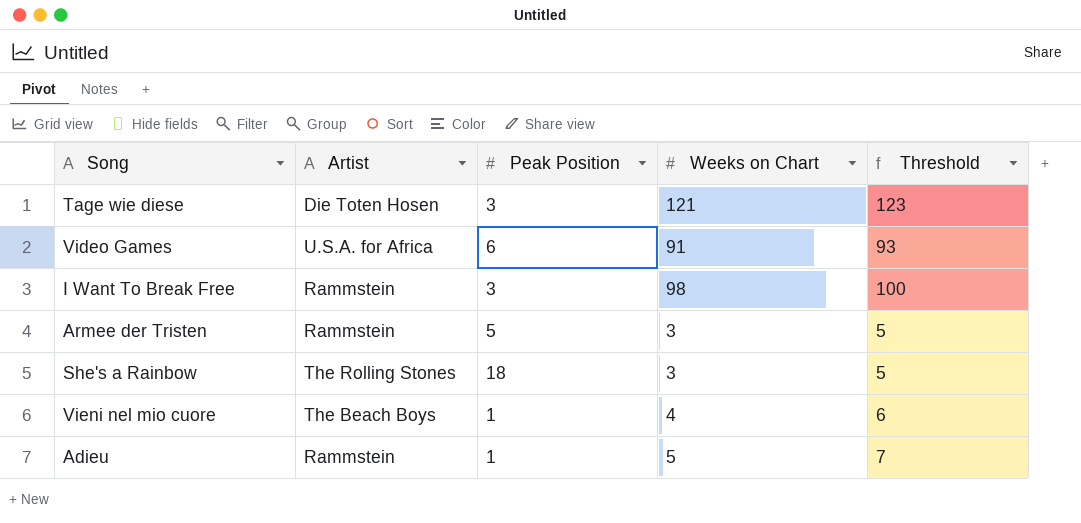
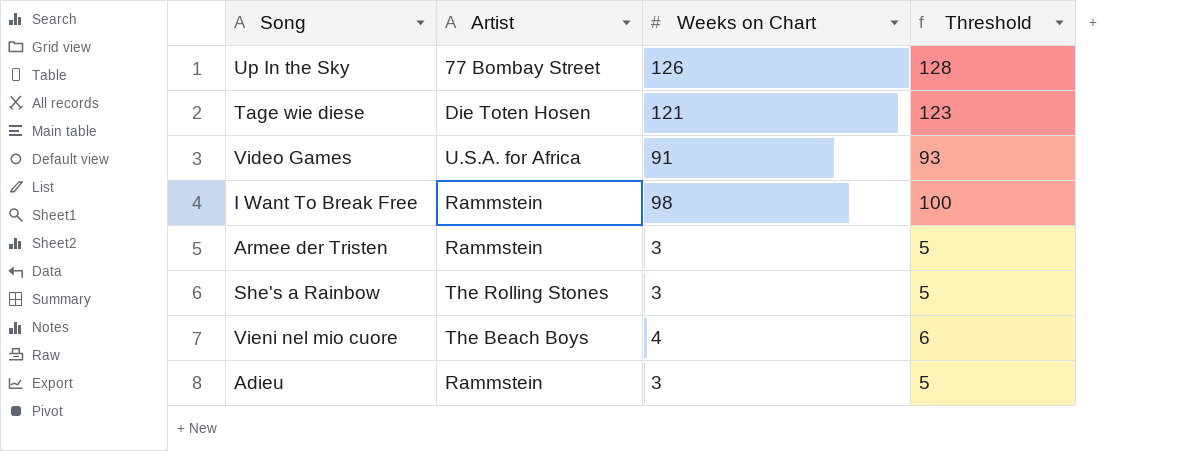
column Peak Position | position: 3 -> none
row Up In the Sky: none -> 77 Bombay Street | 126 | 128
Adieu | Weeks on Chart: 5 -> 3
Adieu | Threshold: 7 -> 5

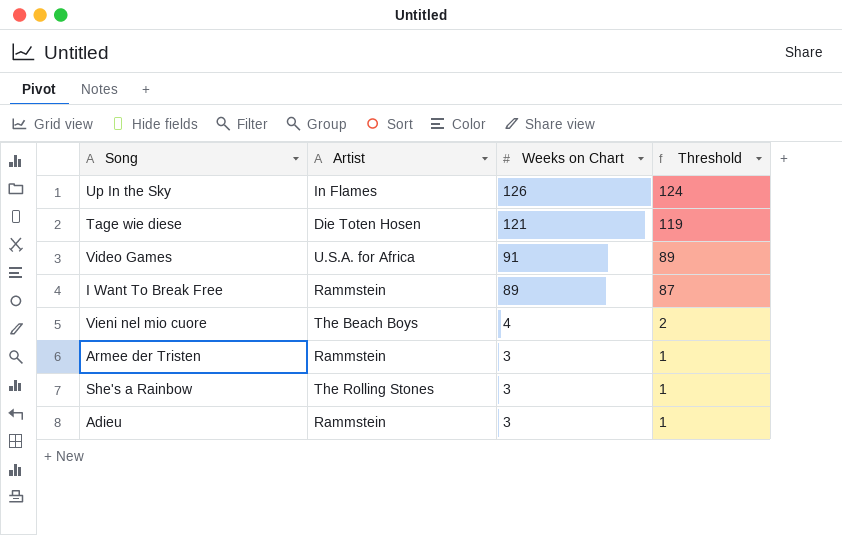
row order: none -> Weeks on Chart descending
column Threshold | formula: [Weeks on Chart] + 2 -> [Weeks on Chart] - 2
Up In the Sky | Artist: 77 Bombay Street -> In Flames
I Want To Break Free | Weeks on Chart: 98 -> 89

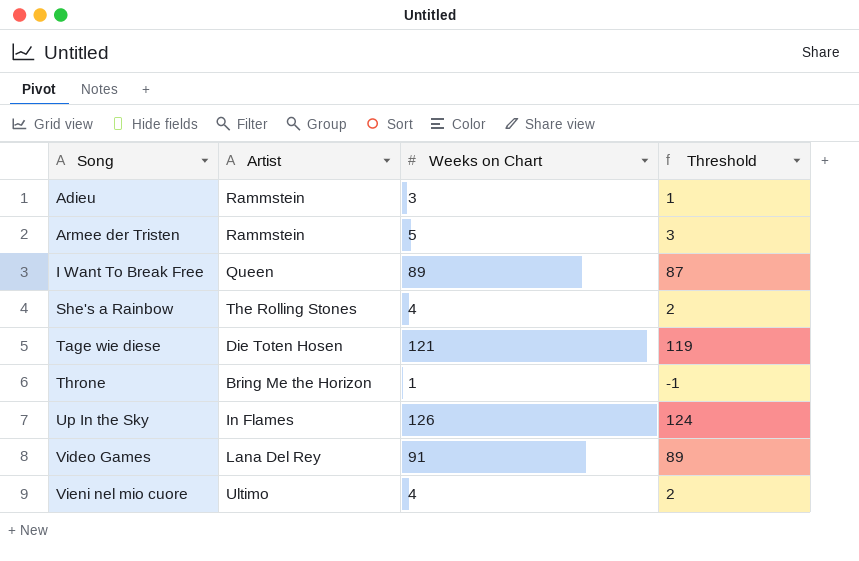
row order: Weeks on Chart descending -> Song ascending
Armee der Tristen | Weeks on Chart: 3 -> 5
Armee der Tristen | Threshold: 1 -> 3
I Want To Break Free | Artist: Rammstein -> Queen
She's a Rainbow | Weeks on Chart: 3 -> 4
She's a Rainbow | Threshold: 1 -> 2
row Throne: none -> Bring Me the Horizon | 1 | -1
Video Games | Artist: U.S.A. for Africa -> Lana Del Rey
Vieni nel mio cuore | Artist: The Beach Boys -> Ultimo

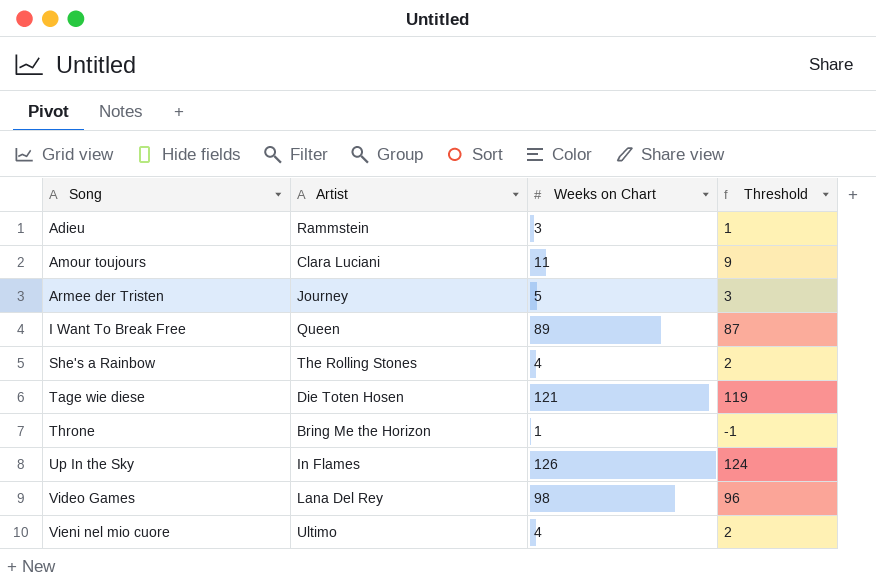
row Amour toujours: none -> Clara Luciani | 11 | 9
Armee der Tristen | Artist: Rammstein -> Journey
Video Games | Weeks on Chart: 91 -> 98
Video Games | Threshold: 89 -> 96

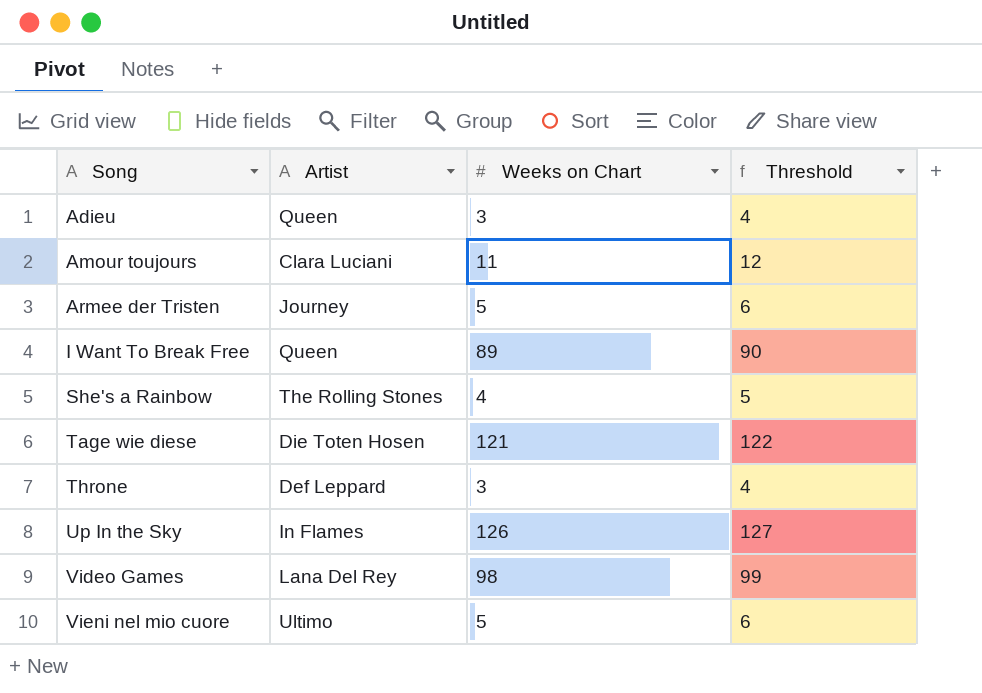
column Threshold | formula: [Weeks on Chart] - 2 -> [Weeks on Chart] + 1
Adieu | Artist: Rammstein -> Queen
Throne | Artist: Bring Me the Horizon -> Def Leppard
Throne | Weeks on Chart: 1 -> 3
Vieni nel mio cuore | Weeks on Chart: 4 -> 5

